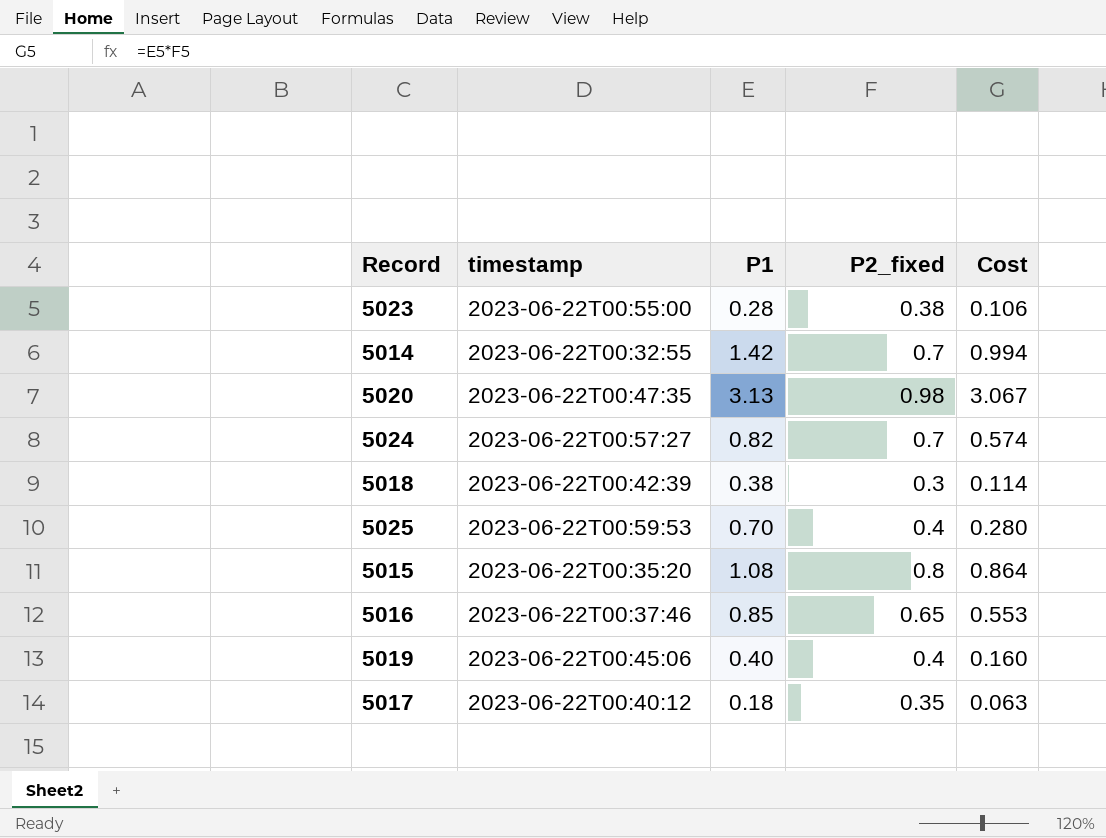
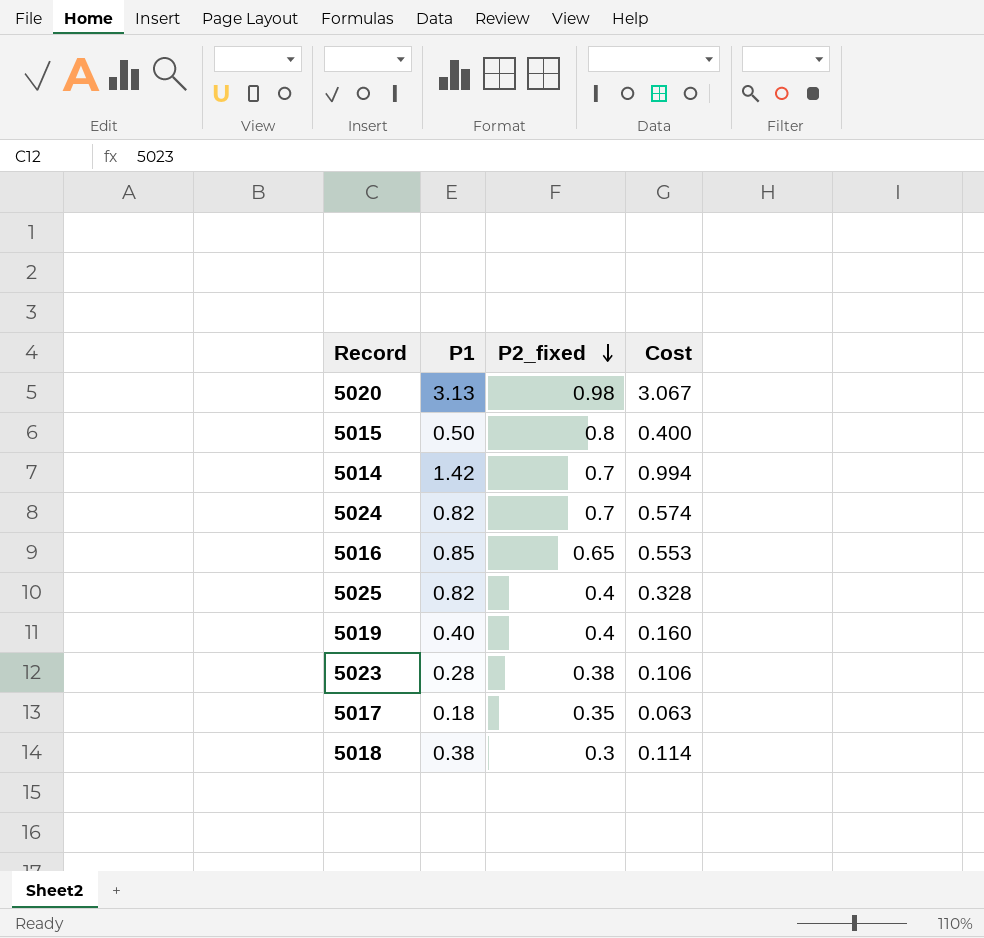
row order: none -> P2_fixed descending
column timestamp | position: 2 -> none
5015 | P1: 1.08 -> 0.50
5015 | Cost: 0.864 -> 0.400
5025 | P1: 0.70 -> 0.82
5025 | Cost: 0.280 -> 0.328

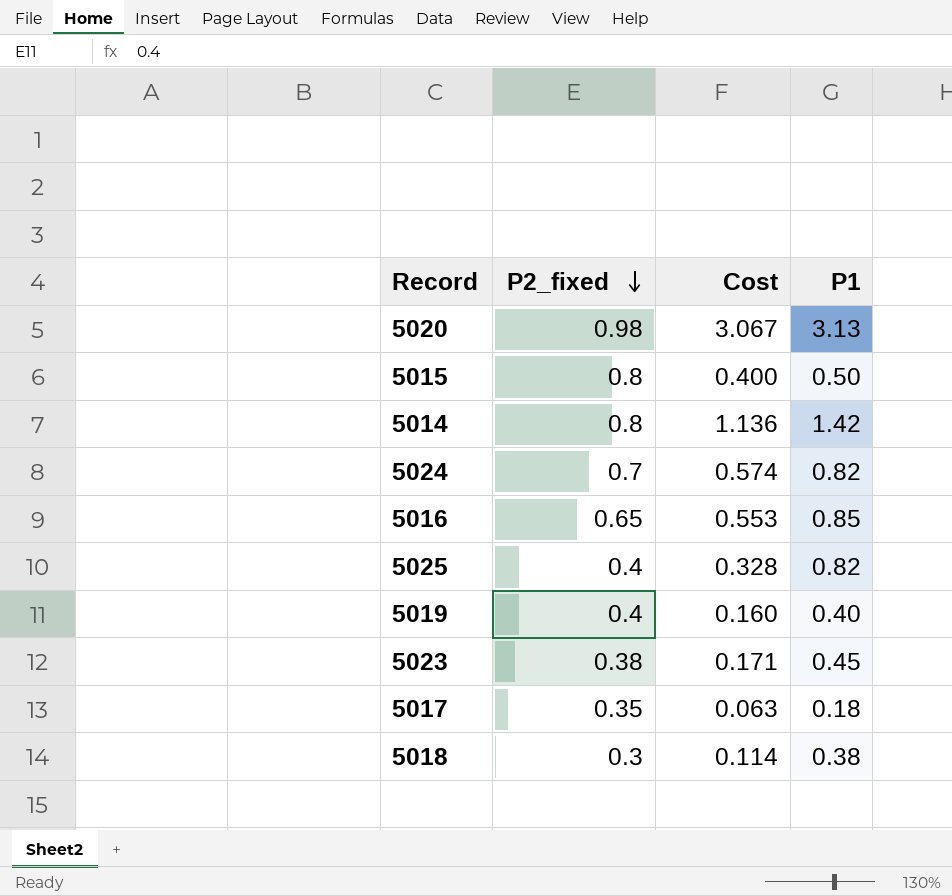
column P1 | position: 2 -> 4
5014 | P2_fixed: 0.7 -> 0.8
5014 | Cost: 0.994 -> 1.136
5023 | Cost: 0.106 -> 0.171
5023 | P1: 0.28 -> 0.45

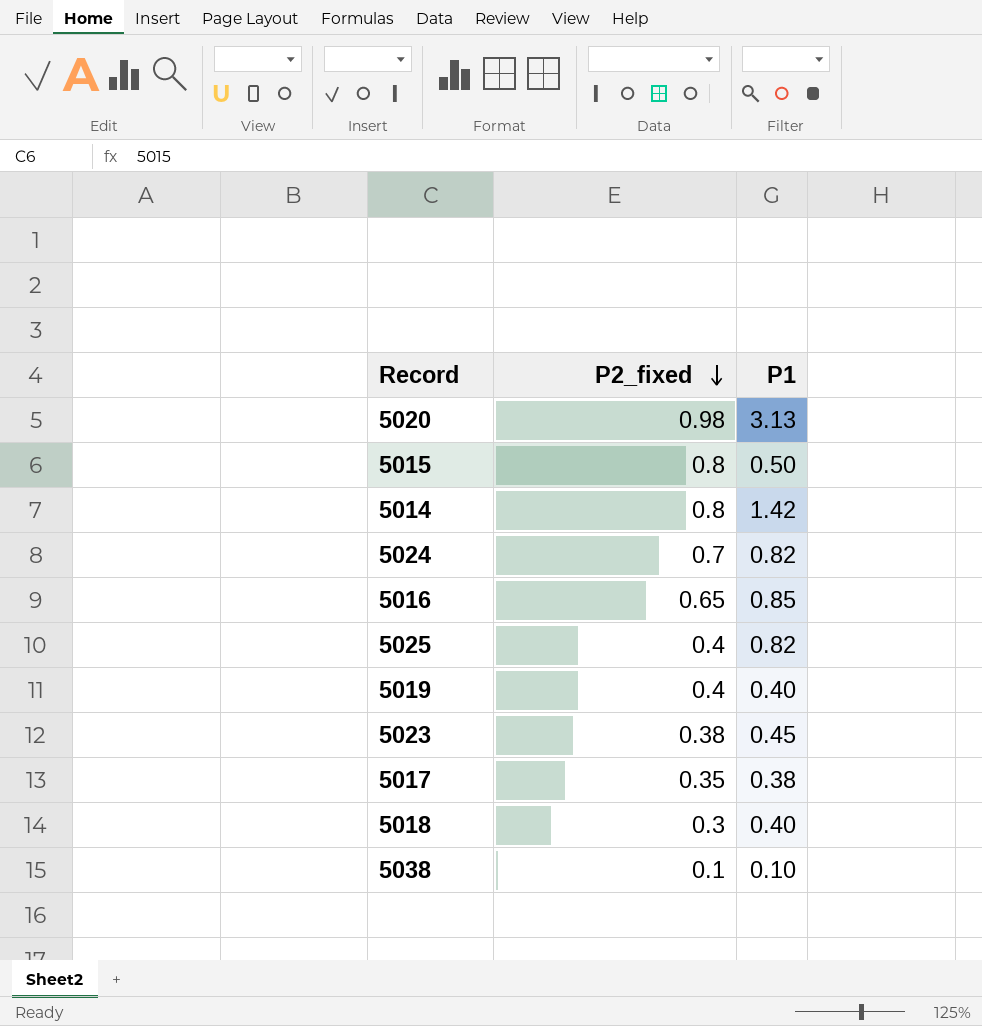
column Cost | formula: [P2_fixed] * [P1] -> none
5017 | P1: 0.18 -> 0.38
5018 | P1: 0.38 -> 0.40
row 5038: none -> 0.1 | 0.10

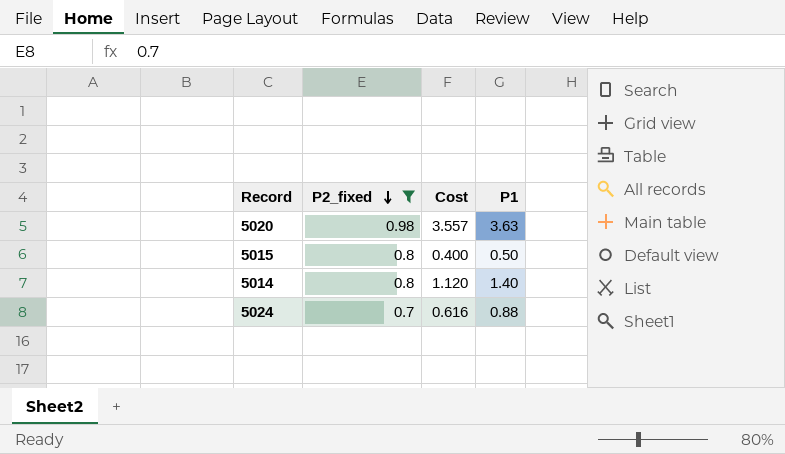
filter: none -> P2_fixed >= 0.7
column Cost | formula: none -> [P2_fixed] * [P1]
5020 | P1: 3.13 -> 3.63
5014 | P1: 1.42 -> 1.40
5024 | P1: 0.82 -> 0.88

